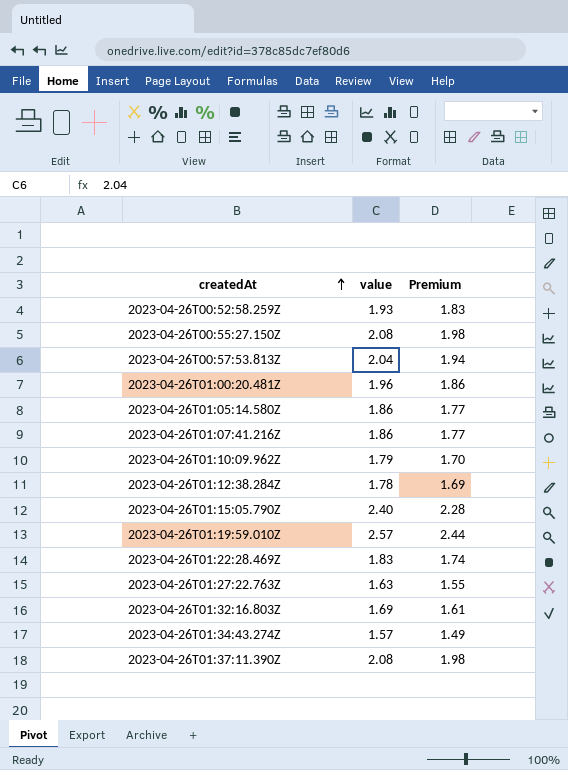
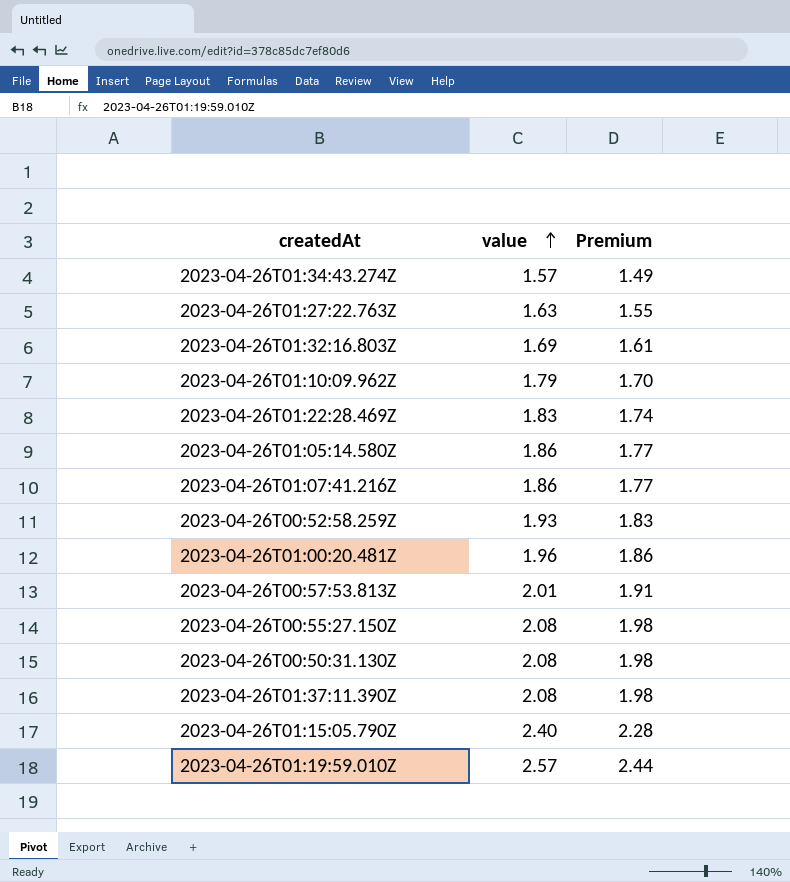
row order: createdAt ascending -> value ascending
row 2023-04-26T01:12:38.284Z: 1.78 | 1.69 -> none
2023-04-26T00:57:53.813Z | value: 2.04 -> 2.01
2023-04-26T00:57:53.813Z | Premium: 1.94 -> 1.91
row 2023-04-26T00:50:31.130Z: none -> 2.08 | 1.98

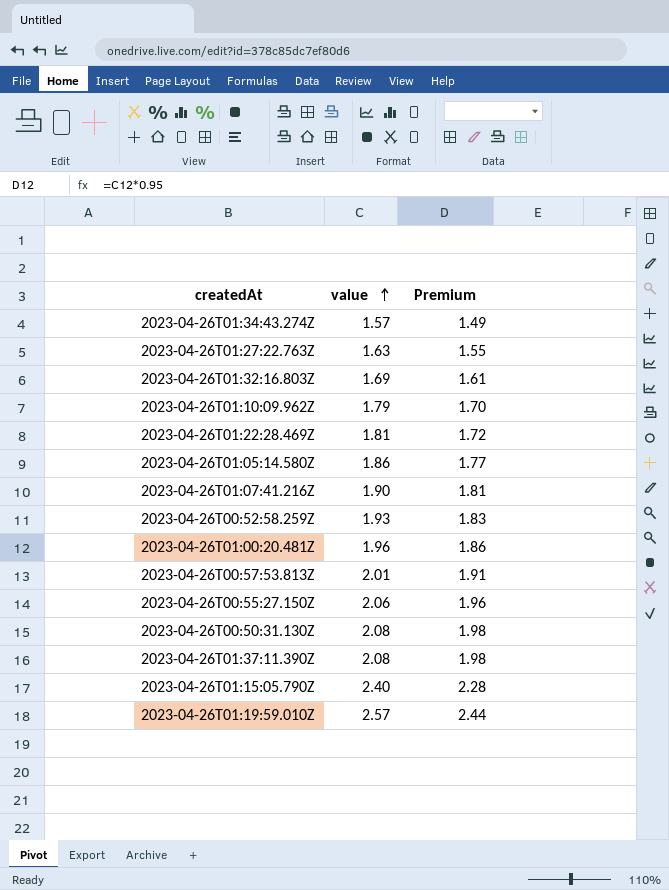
2023-04-26T01:22:28.469Z | value: 1.83 -> 1.81
2023-04-26T01:22:28.469Z | Premium: 1.74 -> 1.72
2023-04-26T01:07:41.216Z | value: 1.86 -> 1.90
2023-04-26T01:07:41.216Z | Premium: 1.77 -> 1.81
2023-04-26T00:55:27.150Z | value: 2.08 -> 2.06
2023-04-26T00:55:27.150Z | Premium: 1.98 -> 1.96

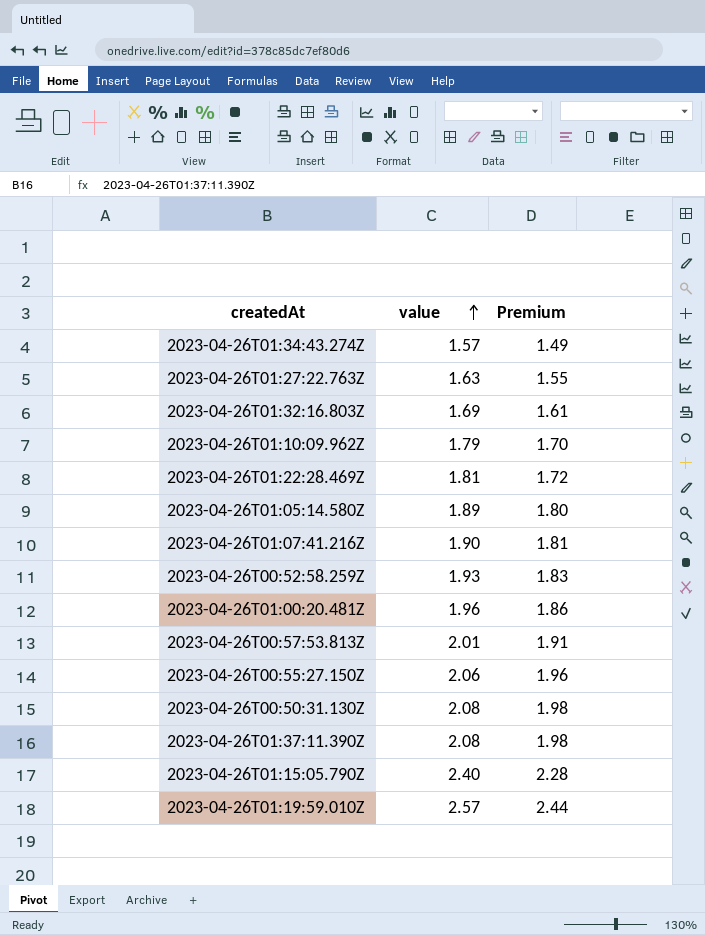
2023-04-26T01:05:14.580Z | value: 1.86 -> 1.89
2023-04-26T01:05:14.580Z | Premium: 1.77 -> 1.80

